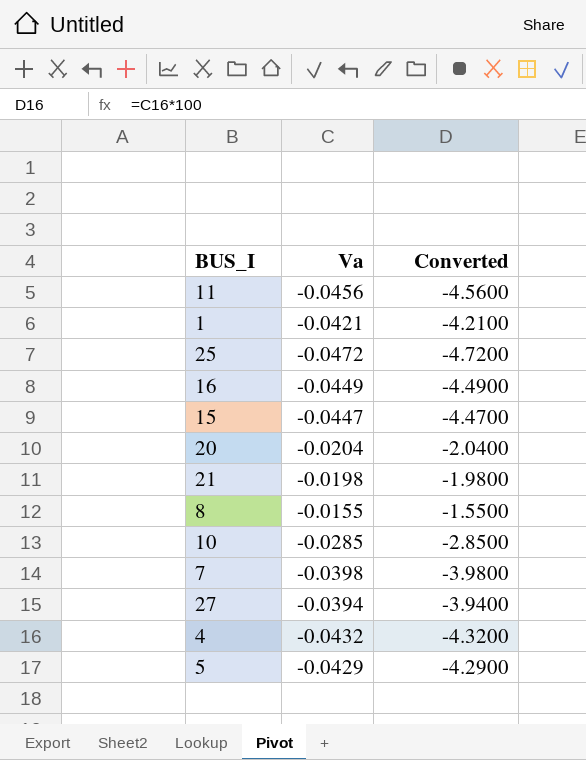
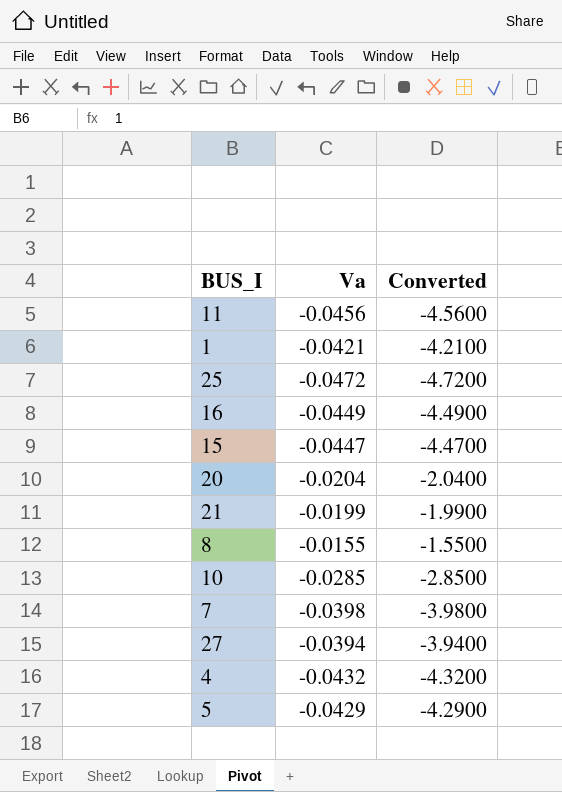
21 | Va: -0.0198 -> -0.0199
21 | Converted: -1.9800 -> -1.9900

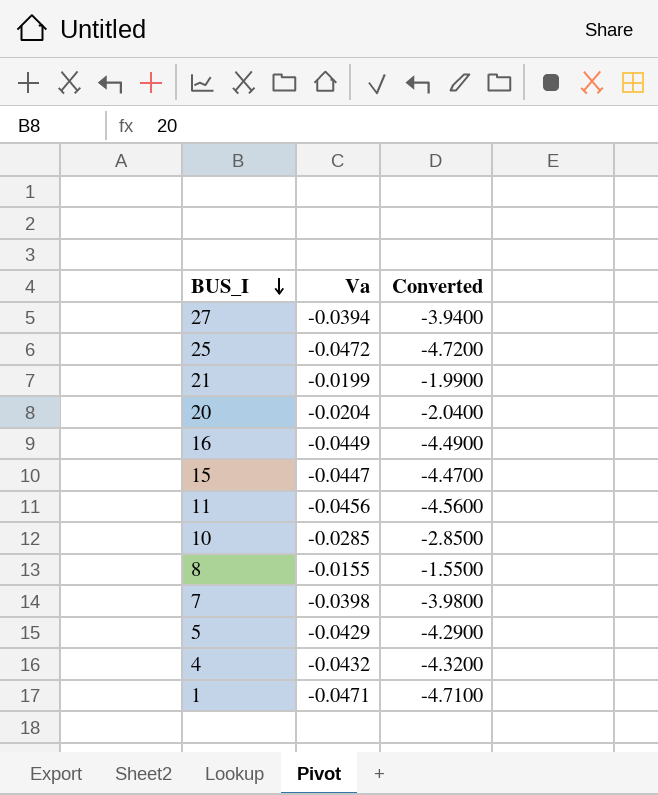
row order: none -> BUS_I descending
1 | Va: -0.0421 -> -0.0471
1 | Converted: -4.2100 -> -4.7100

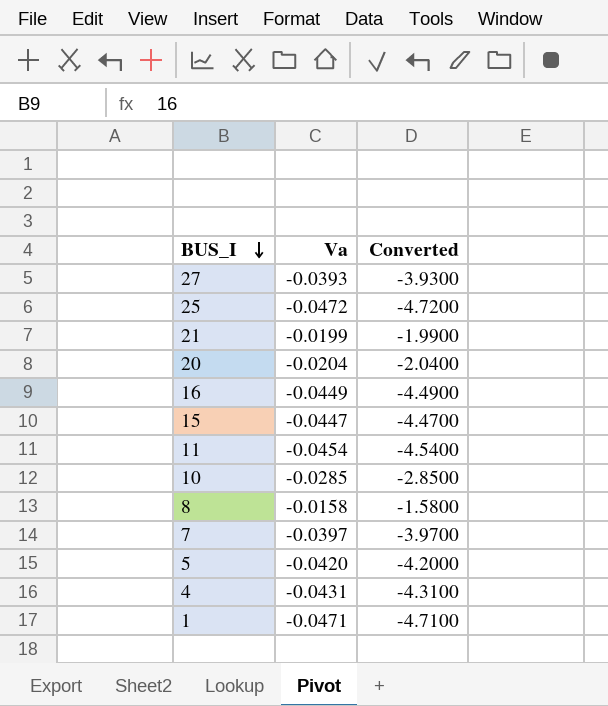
27 | Va: -0.0394 -> -0.0393
27 | Converted: -3.9400 -> -3.9300
11 | Va: -0.0456 -> -0.0454
11 | Converted: -4.5600 -> -4.5400
8 | Va: -0.0155 -> -0.0158
8 | Converted: -1.5500 -> -1.5800
7 | Va: -0.0398 -> -0.0397
7 | Converted: -3.9800 -> -3.9700
5 | Va: -0.0429 -> -0.0420
5 | Converted: -4.2900 -> -4.2000
4 | Va: -0.0432 -> -0.0431
4 | Converted: -4.3200 -> -4.3100

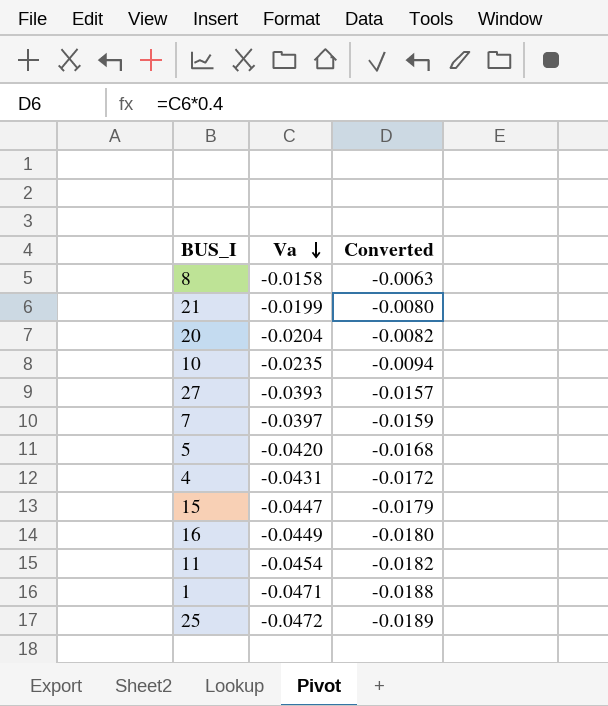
row order: BUS_I descending -> Va descending
column Converted | formula: [Va] * 100 -> [Va] * 0.4
10 | Va: -0.0285 -> -0.0235

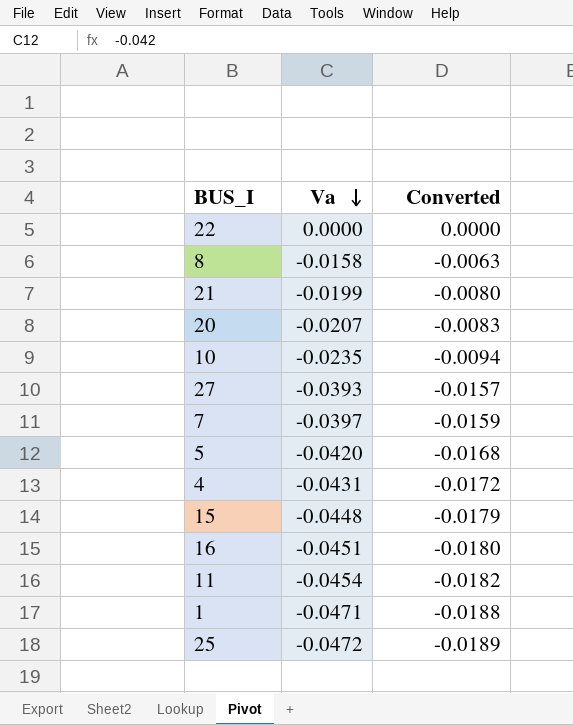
row 22: none -> 0.0000 | 0.0000
20 | Va: -0.0204 -> -0.0207
20 | Converted: -0.0082 -> -0.0083
15 | Va: -0.0447 -> -0.0448
16 | Va: -0.0449 -> -0.0451

